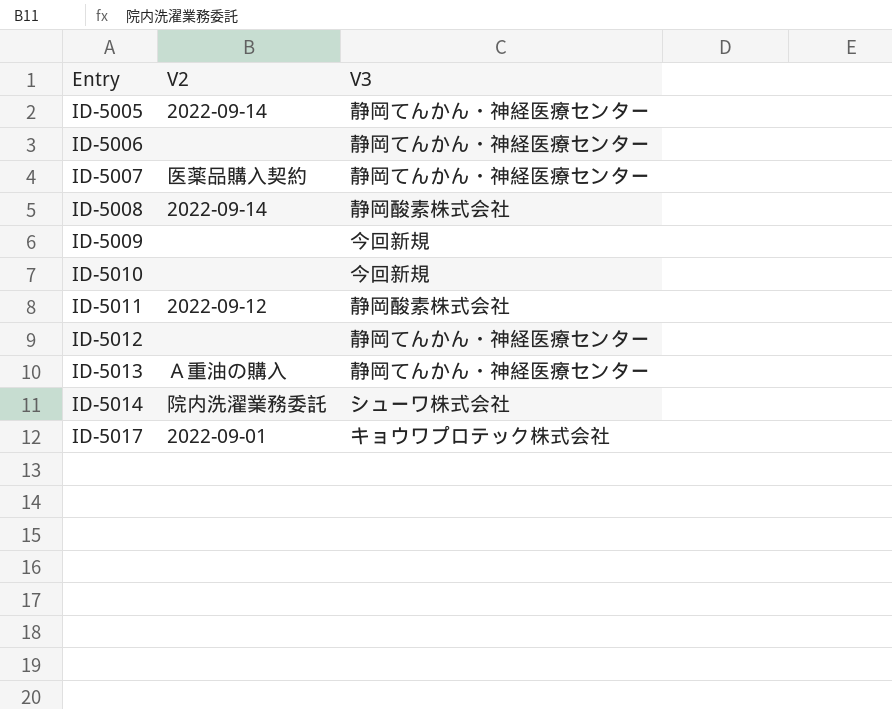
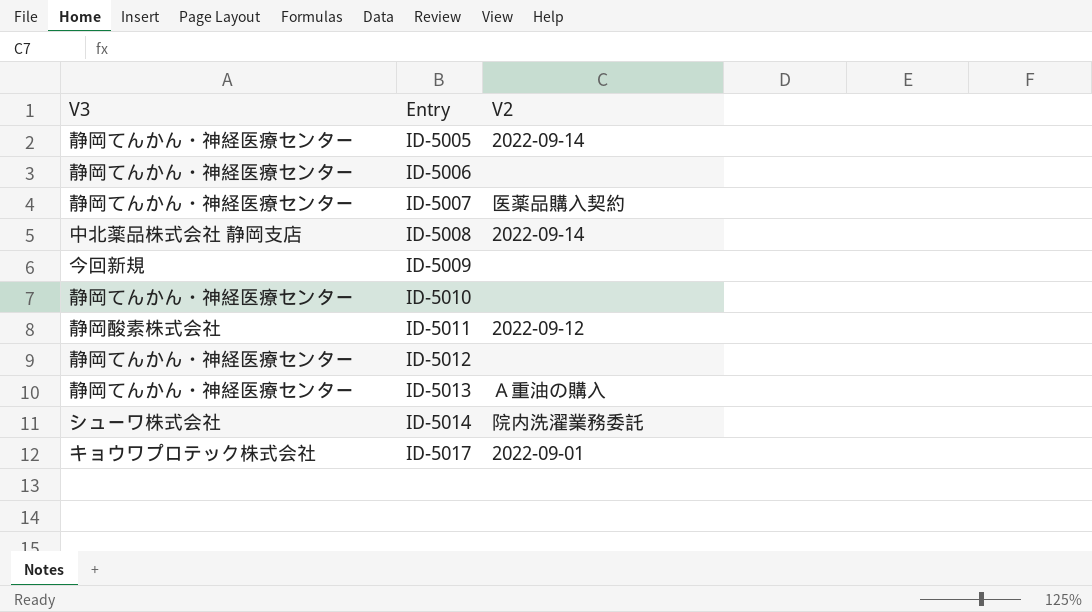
column V3 | position: 3 -> 1
ID-5008 | V3: 静岡酸素株式会社 -> 中北薬品株式会社 静岡支店
ID-5010 | V3: 今回新規 -> 静岡てんかん・神経医療センター

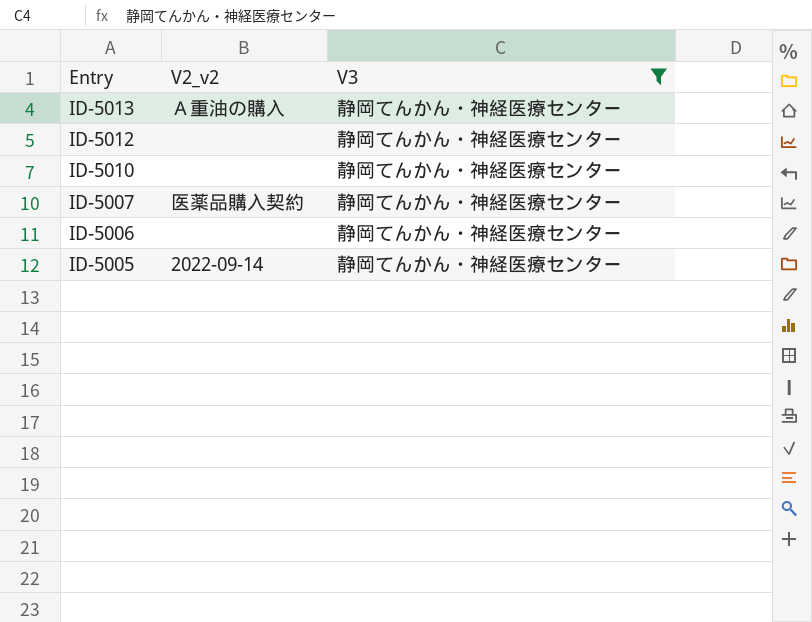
filter: none -> V3 = 静岡てんかん・神経医療センター
row order: Entry ascending -> Entry descending
column name: V2 -> V2_v2
column V3 | position: 1 -> 3

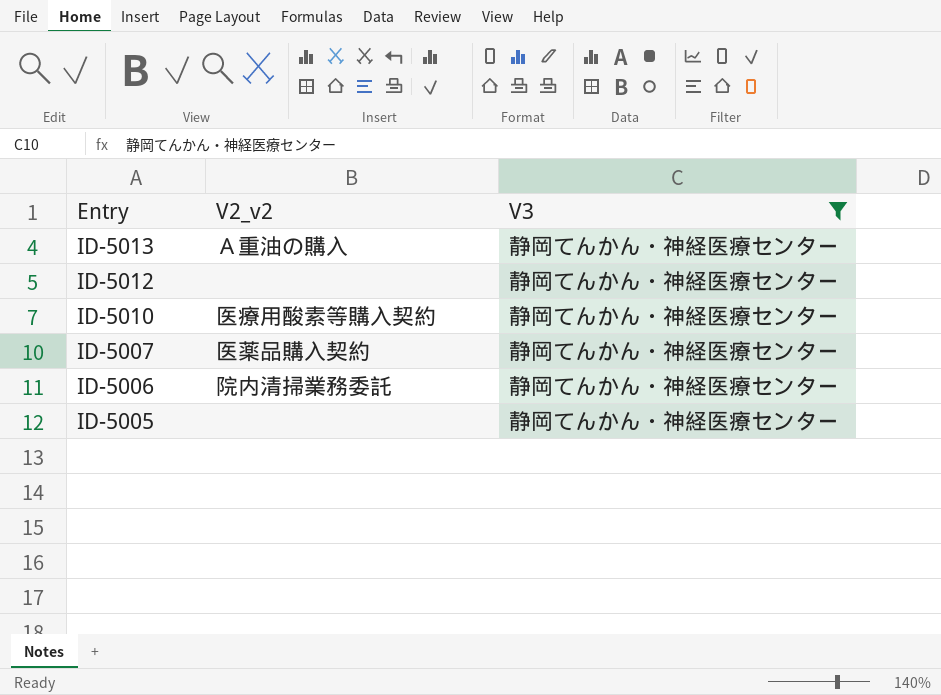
ID-5010 | V2_v2: none -> 医療用酸素等購入契約
ID-5006 | V2_v2: none -> 院内清掃業務委託
ID-5005 | V2_v2: 2022-09-14 -> none

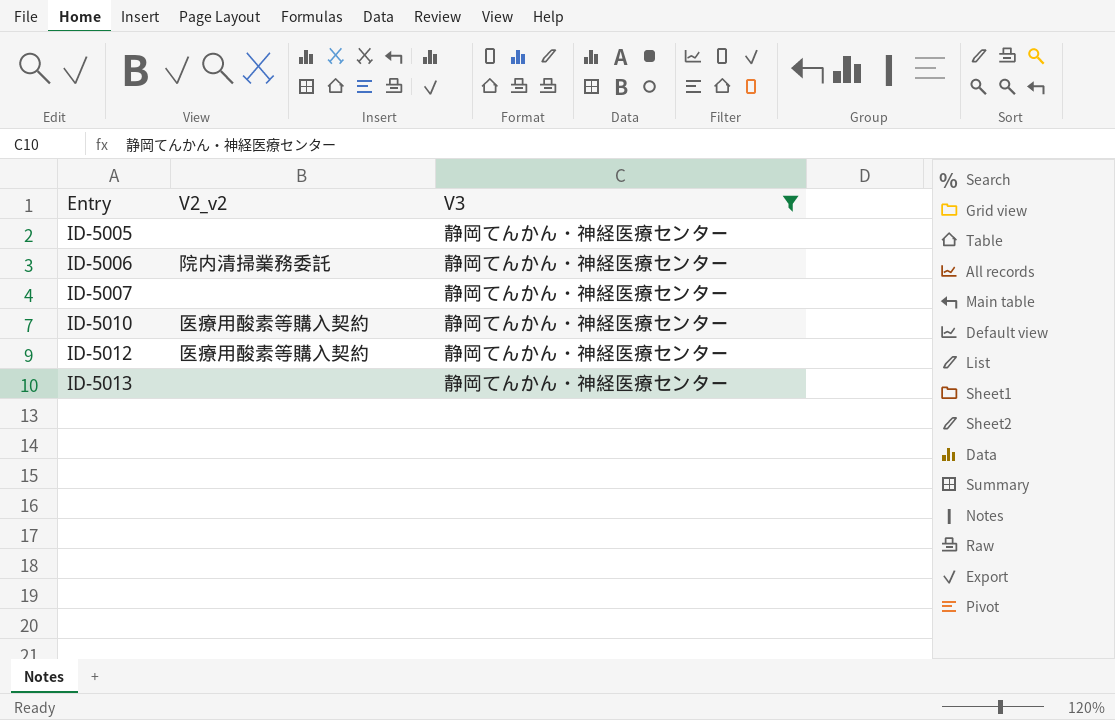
row order: Entry descending -> Entry ascending
ID-5007 | V2_v2: 医薬品購入契約 -> none
ID-5012 | V2_v2: none -> 医療用酸素等購入契約
ID-5013 | V2_v2: Ａ重油の購入 -> none

